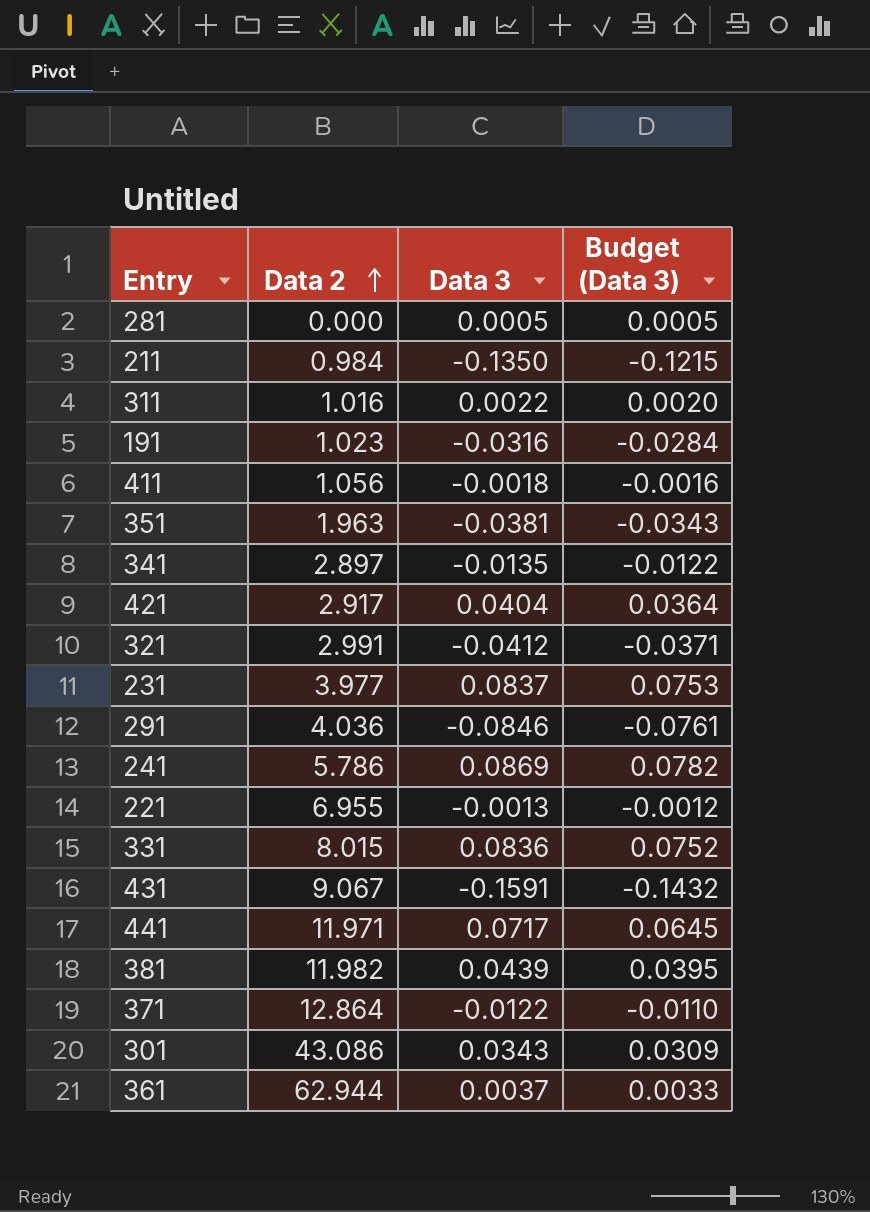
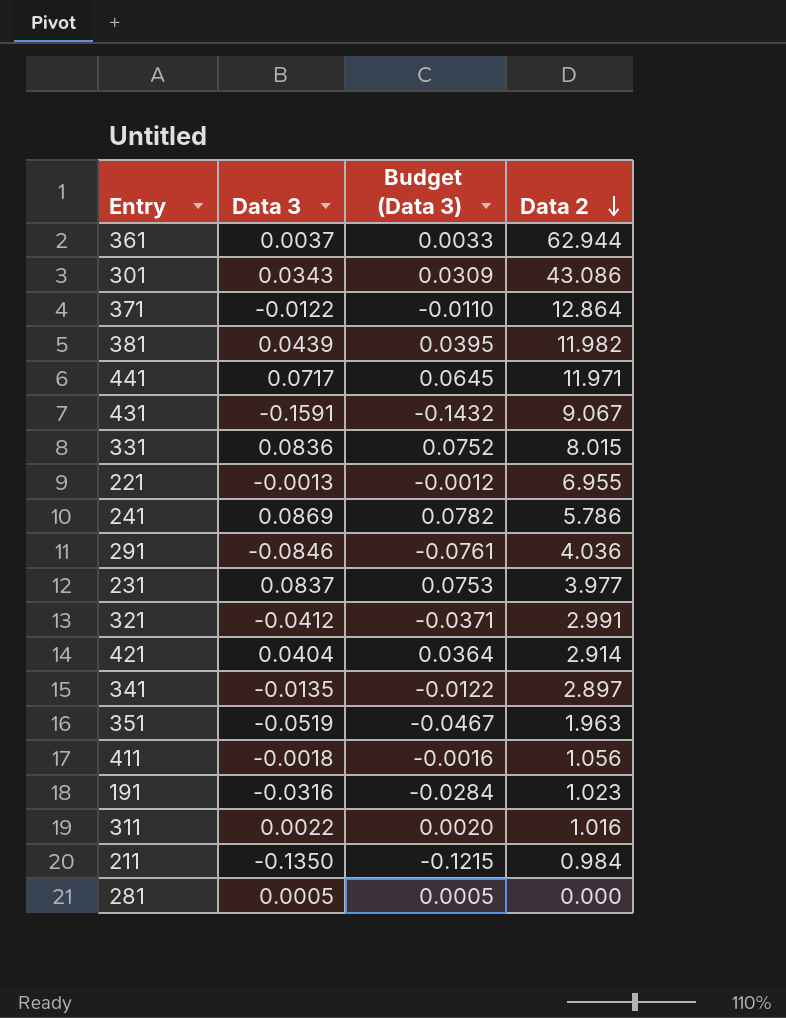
row order: Data 2 ascending -> Data 2 descending
column Data 2 | position: 2 -> 4
421 | Data 2: 2.917 -> 2.914
351 | Data 3: -0.0381 -> -0.0519
351 | Budget (Data 3): -0.0343 -> -0.0467

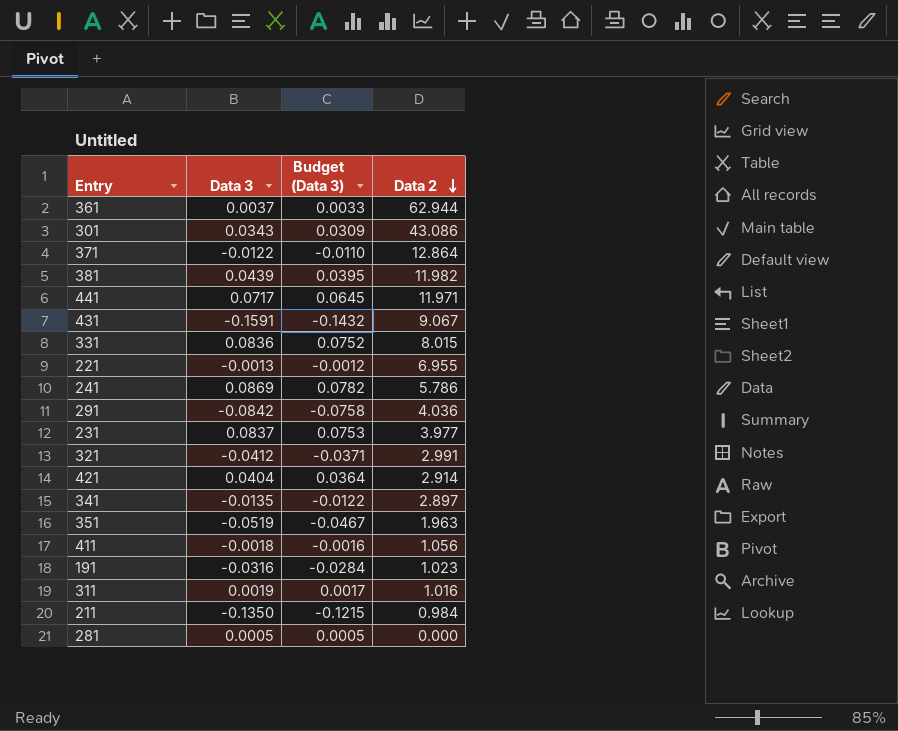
291 | Data 3: -0.0846 -> -0.0842
291 | Budget (Data 3): -0.0761 -> -0.0758
311 | Data 3: 0.0022 -> 0.0019
311 | Budget (Data 3): 0.0020 -> 0.0017

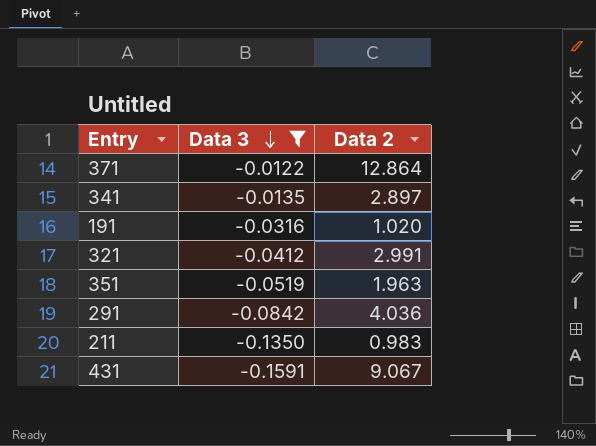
filter: none -> Data 3 <= -0.0122
row order: Data 2 descending -> Data 3 descending
column Budget (Data 3) | formula: [Data 3] * 0.9 -> none
191 | Data 2: 1.023 -> 1.020
211 | Data 2: 0.984 -> 0.983

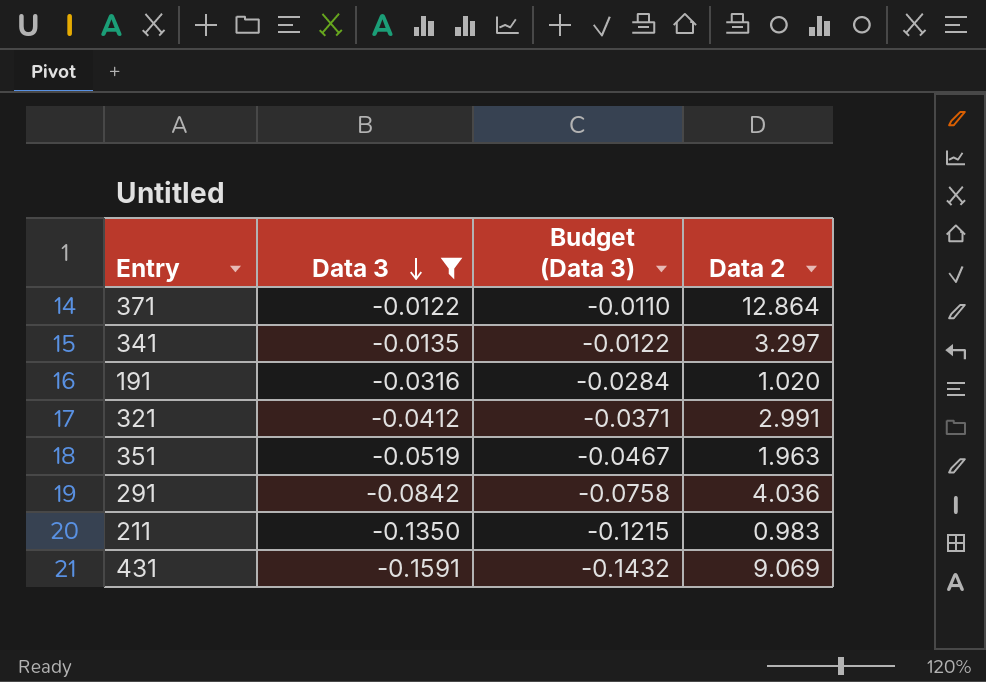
column Budget (Data 3) | formula: none -> [Data 3] * 0.9
341 | Data 2: 2.897 -> 3.297
431 | Data 2: 9.067 -> 9.069

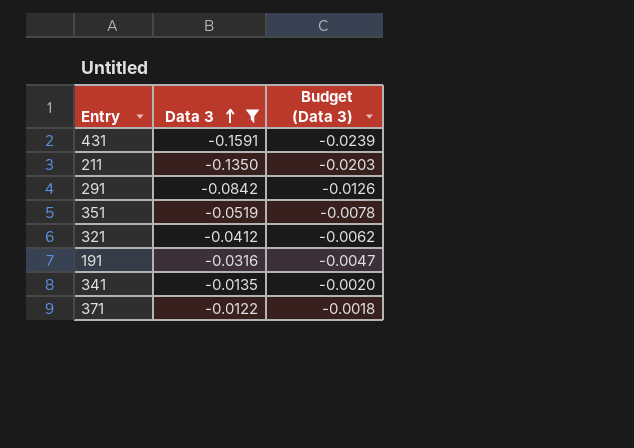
row order: Data 3 descending -> Data 3 ascending
column Data 2 | position: 4 -> none
column Budget (Data 3) | formula: [Data 3] * 0.9 -> [Data 3] * 0.15

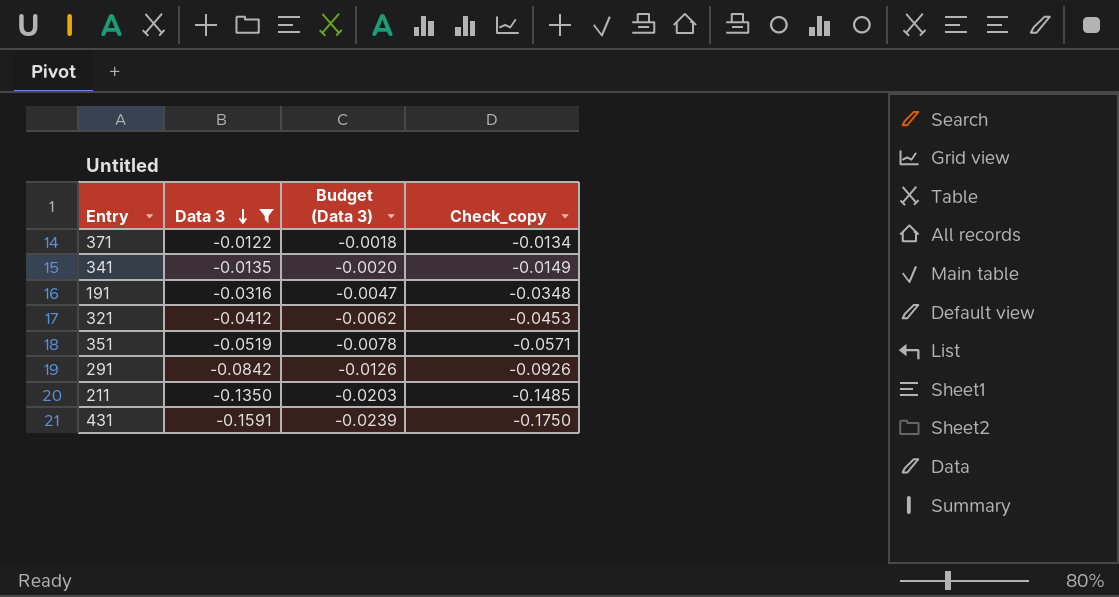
row order: Data 3 ascending -> Data 3 descending
column Check_copy | formula: none -> [Data 3] * 1.1

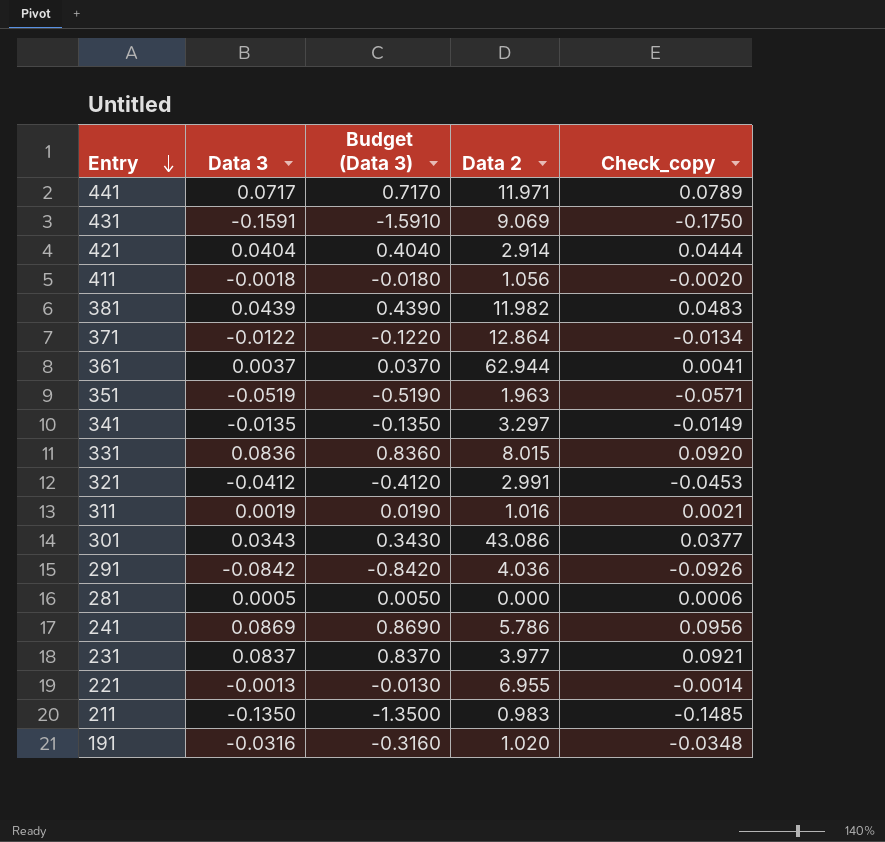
filter: Data 3 <= -0.0122 -> none
row order: Data 3 descending -> Entry descending
column Budget (Data 3) | formula: [Data 3] * 0.15 -> [Data 3] * 10
column Data 2 | position: none -> 4

